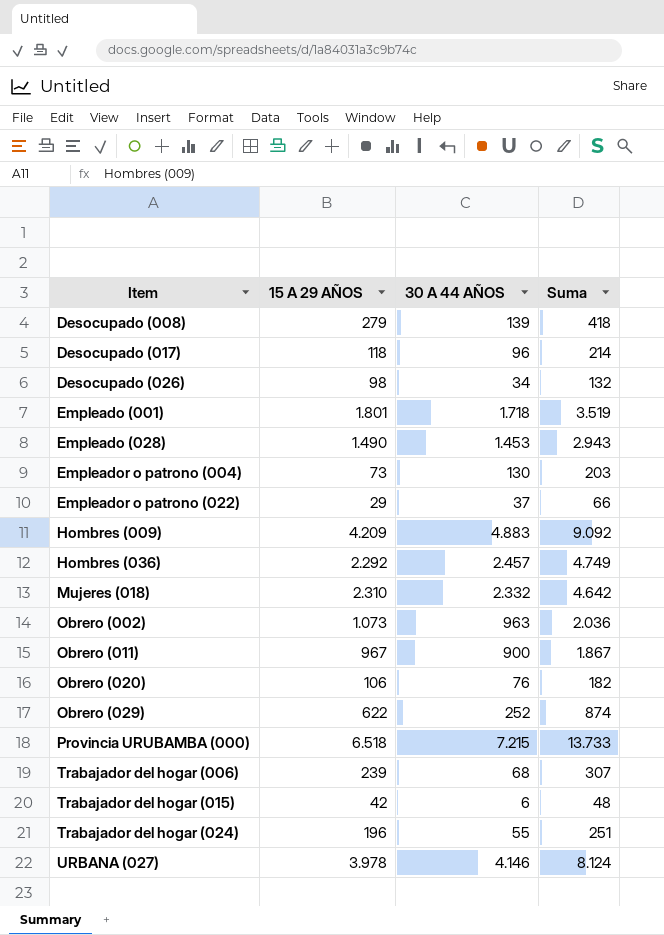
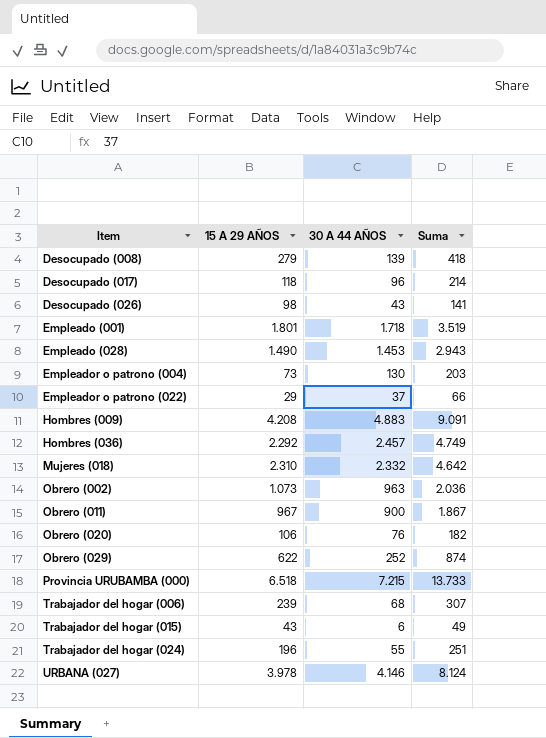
Desocupado (026) | 30 A 44 AÑOS: 34 -> 43
Desocupado (026) | Suma: 132 -> 141
Hombres (009) | 15 A 29 AÑOS: 4.209 -> 4.208
Hombres (009) | Suma: 9.092 -> 9.091
Trabajador del hogar (015) | 15 A 29 AÑOS: 42 -> 43
Trabajador del hogar (015) | Suma: 48 -> 49

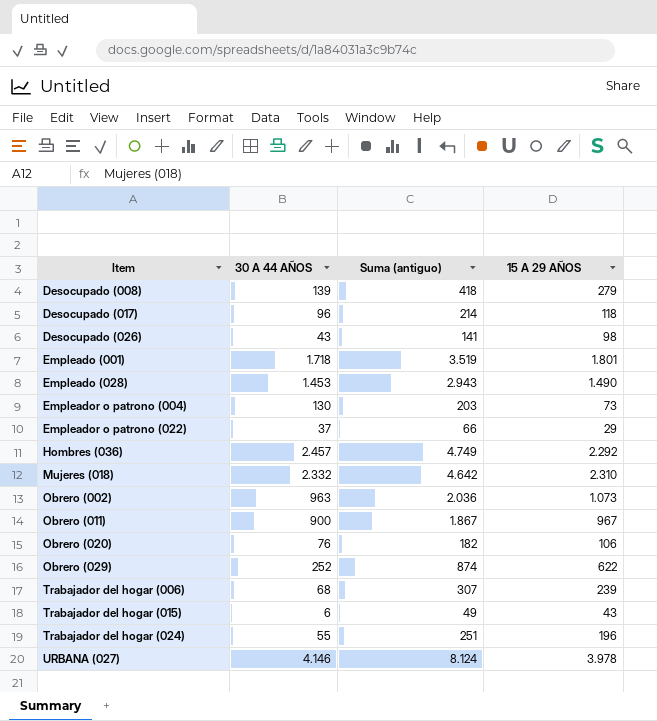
column name: Suma -> Suma (antiguo)
column 15 A 29 AÑOS | position: 2 -> 4
row Hombres (009): 4.208 | 4.883 | 9.091 -> none
row Provincia URUBAMBA (000): 6.518 | 7.215 | 13.733 -> none

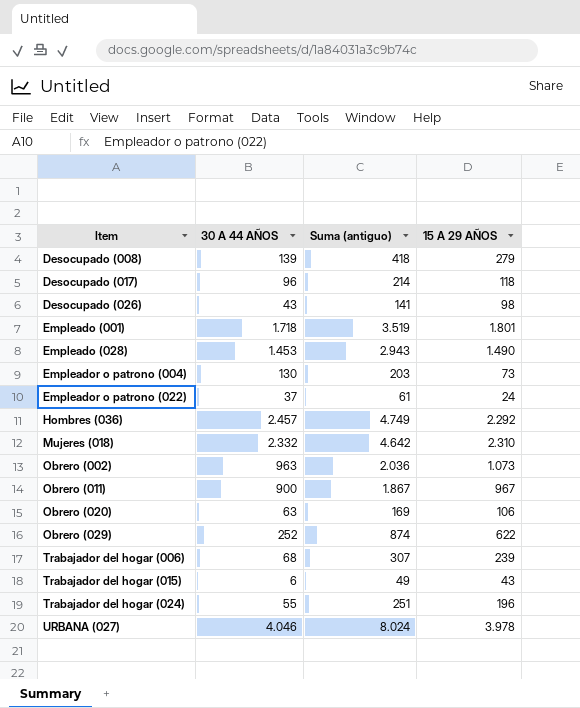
Empleador o patrono (022) | Suma (antiguo): 66 -> 61
Empleador o patrono (022) | 15 A 29 AÑOS: 29 -> 24
Obrero (020) | 30 A 44 AÑOS: 76 -> 63
Obrero (020) | Suma (antiguo): 182 -> 169
URBANA (027) | 30 A 44 AÑOS: 4.146 -> 4.046
URBANA (027) | Suma (antiguo): 8.124 -> 8.024

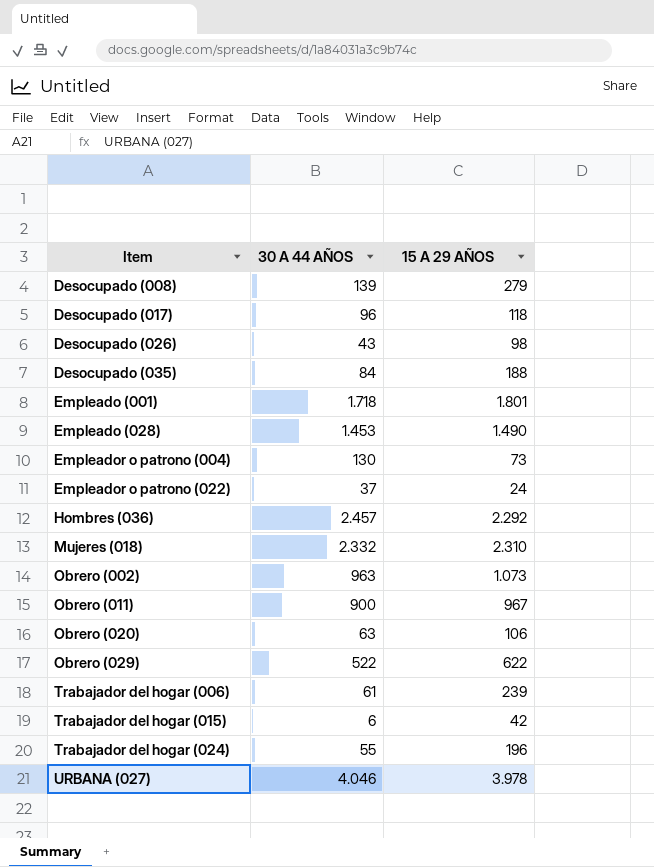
column Suma (antiguo) | formula: [30 A 44 AÑOS] + [15 A 29 AÑOS] -> none
row Desocupado (035): none -> 84 | 188
Obrero (029) | 30 A 44 AÑOS: 252 -> 522
Trabajador del hogar (006) | 30 A 44 AÑOS: 68 -> 61
Trabajador del hogar (015) | 15 A 29 AÑOS: 43 -> 42

